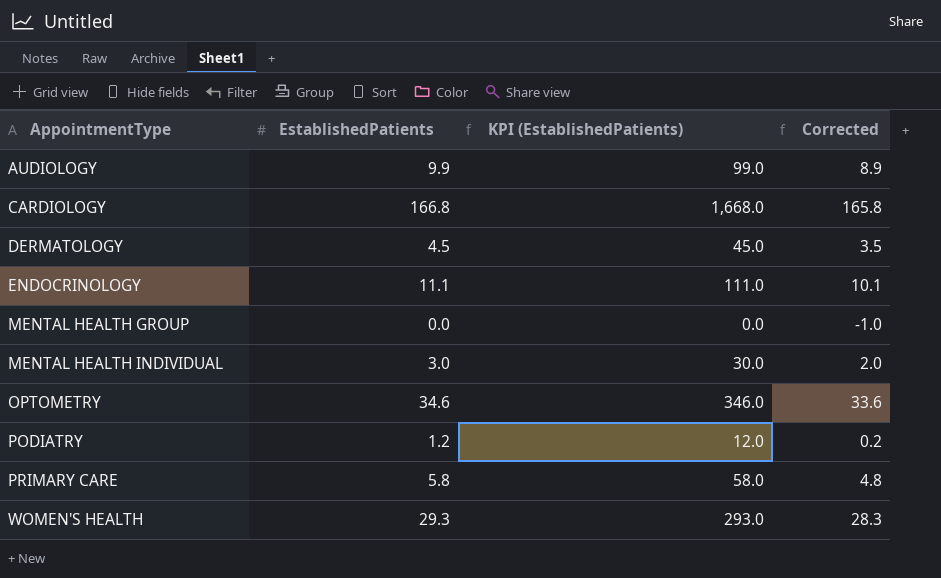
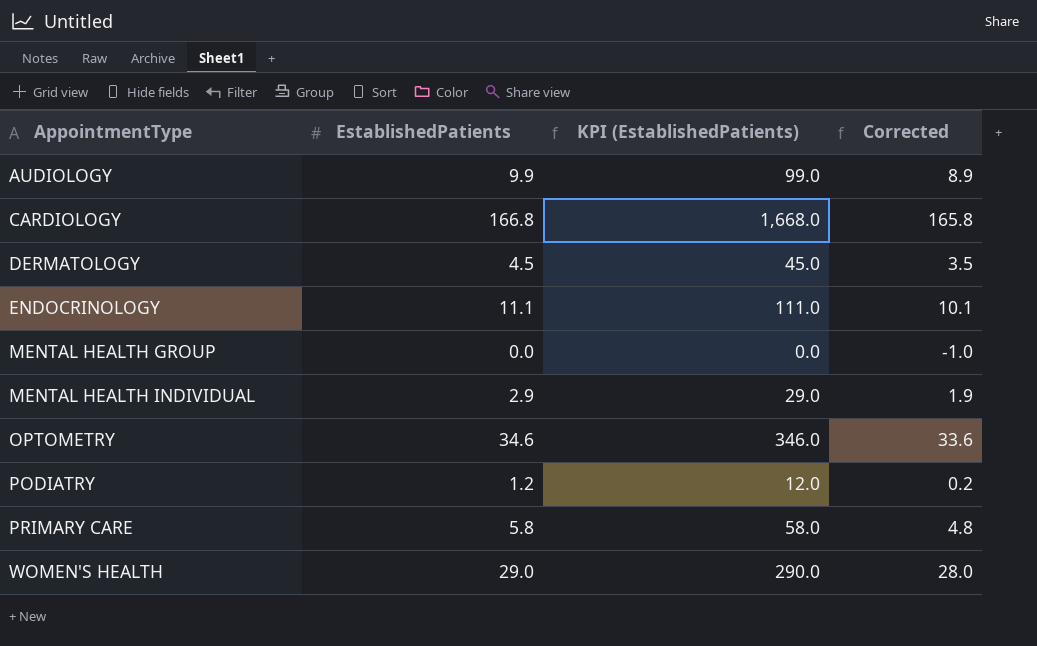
MENTAL HEALTH INDIVIDUAL | EstablishedPatients: 3.0 -> 2.9
MENTAL HEALTH INDIVIDUAL | KPI (EstablishedPatients): 30.0 -> 29.0
MENTAL HEALTH INDIVIDUAL | Corrected: 2.0 -> 1.9
WOMEN'S HEALTH | EstablishedPatients: 29.3 -> 29.0
WOMEN'S HEALTH | KPI (EstablishedPatients): 293.0 -> 290.0
WOMEN'S HEALTH | Corrected: 28.3 -> 28.0

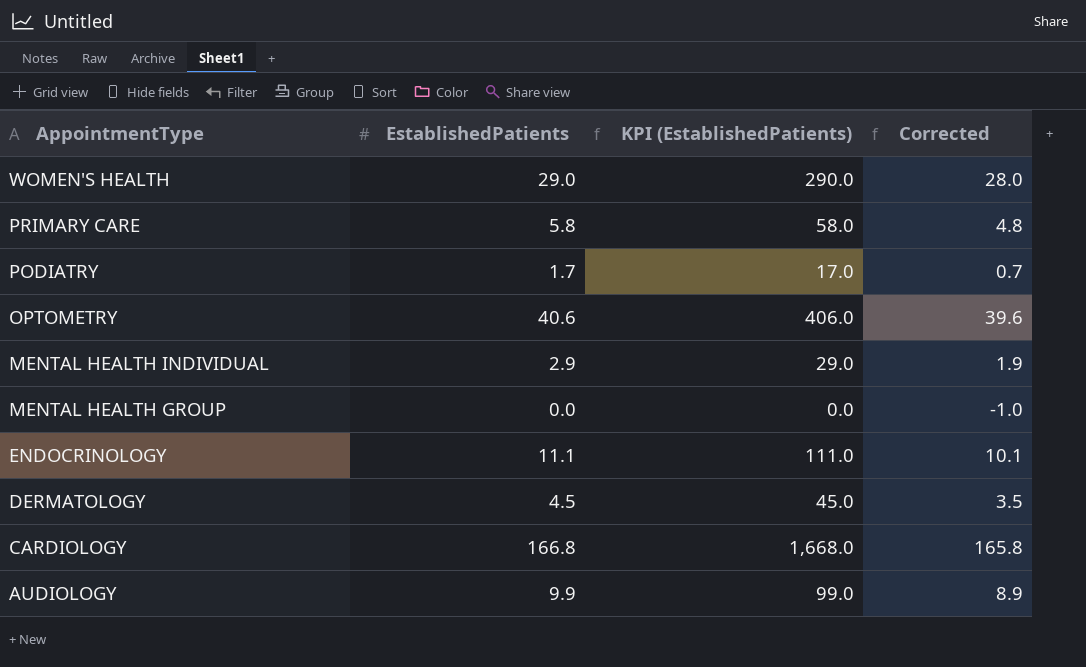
row order: AppointmentType ascending -> AppointmentType descending
PODIATRY | EstablishedPatients: 1.2 -> 1.7
PODIATRY | KPI (EstablishedPatients): 12.0 -> 17.0
PODIATRY | Corrected: 0.2 -> 0.7
OPTOMETRY | EstablishedPatients: 34.6 -> 40.6
OPTOMETRY | KPI (EstablishedPatients): 346.0 -> 406.0
OPTOMETRY | Corrected: 33.6 -> 39.6

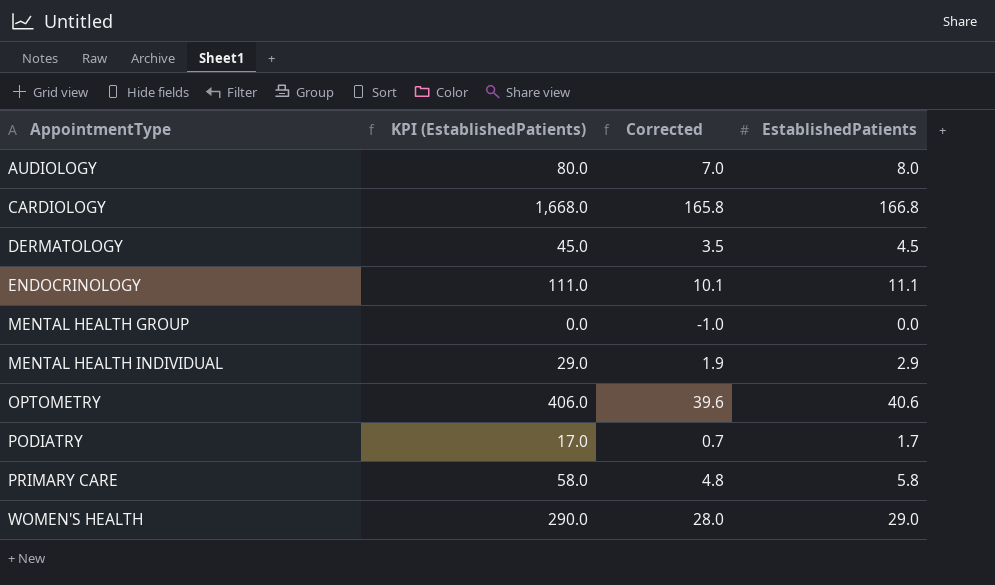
row order: AppointmentType descending -> AppointmentType ascending
column EstablishedPatients | position: 2 -> 4
AUDIOLOGY | KPI (EstablishedPatients): 99.0 -> 80.0
AUDIOLOGY | Corrected: 8.9 -> 7.0
AUDIOLOGY | EstablishedPatients: 9.9 -> 8.0

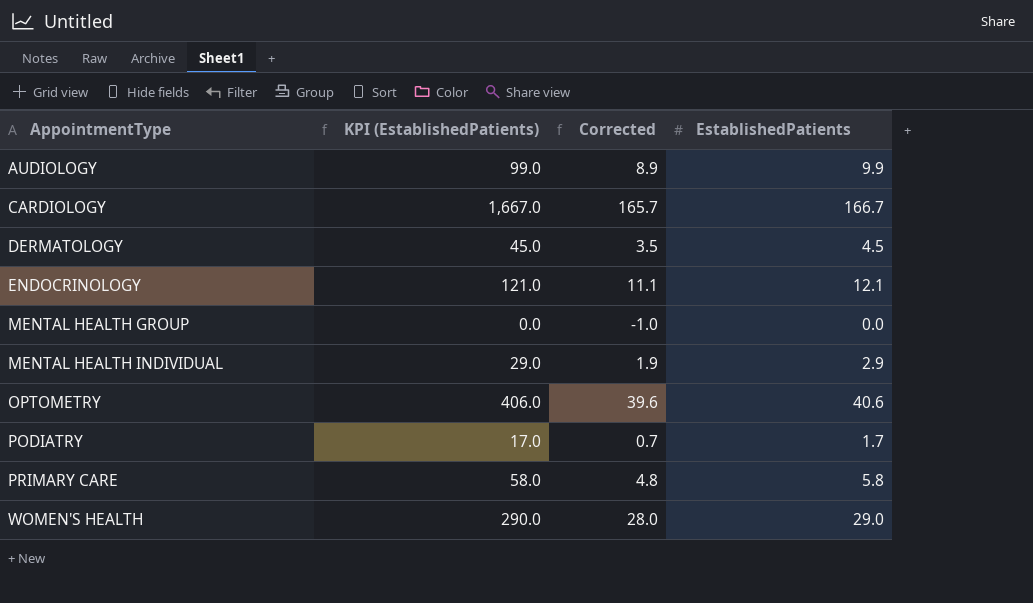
AUDIOLOGY | KPI (EstablishedPatients): 80.0 -> 99.0
AUDIOLOGY | Corrected: 7.0 -> 8.9
AUDIOLOGY | EstablishedPatients: 8.0 -> 9.9
CARDIOLOGY | KPI (EstablishedPatients): 1,668.0 -> 1,667.0
CARDIOLOGY | Corrected: 165.8 -> 165.7
CARDIOLOGY | EstablishedPatients: 166.8 -> 166.7
ENDOCRINOLOGY | KPI (EstablishedPatients): 111.0 -> 121.0
ENDOCRINOLOGY | Corrected: 10.1 -> 11.1
ENDOCRINOLOGY | EstablishedPatients: 11.1 -> 12.1

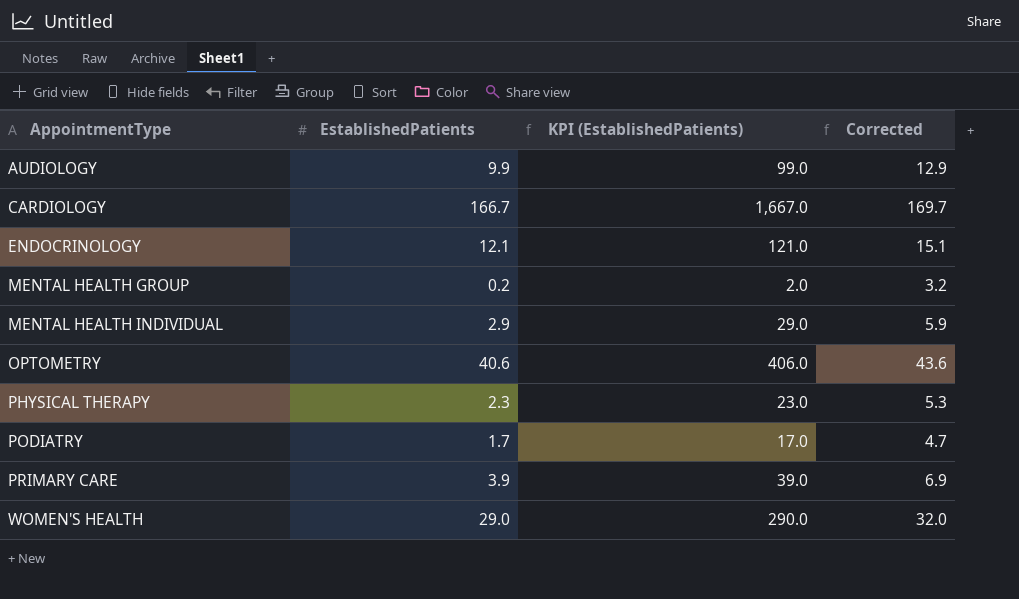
column EstablishedPatients | position: 4 -> 2
column Corrected | formula: [EstablishedPatients] - 1 -> [EstablishedPatients] + 3
row DERMATOLOGY: 45.0 | 3.5 | 4.5 -> none
MENTAL HEALTH GROUP | EstablishedPatients: 0.0 -> 0.2
MENTAL HEALTH GROUP | KPI (EstablishedPatients): 0.0 -> 2.0
row PHYSICAL THERAPY: none -> 2.3 | 23.0 | 5.3
PRIMARY CARE | EstablishedPatients: 5.8 -> 3.9
PRIMARY CARE | KPI (EstablishedPatients): 58.0 -> 39.0

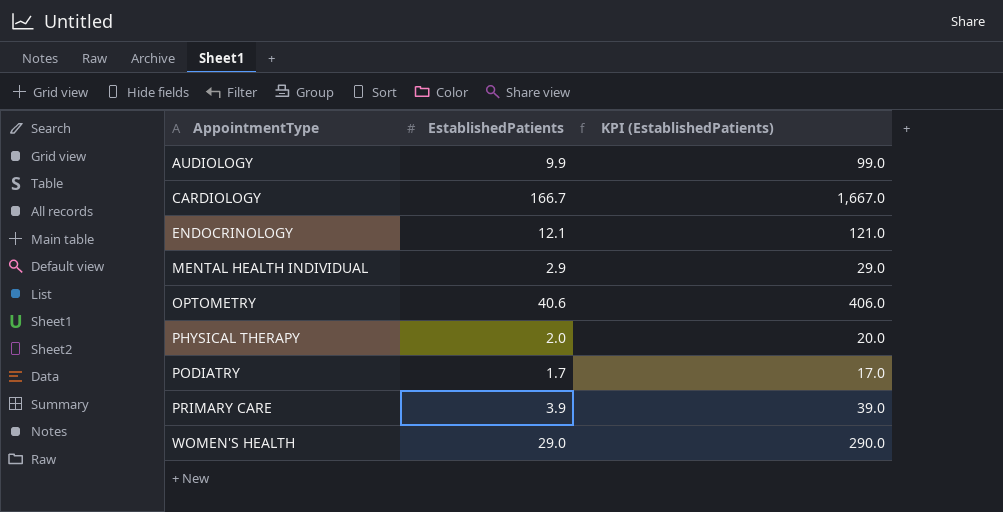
column Corrected | formula: [EstablishedPatients] + 3 -> none
row MENTAL HEALTH GROUP: 0.2 | 2.0 | 3.2 -> none
PHYSICAL THERAPY | EstablishedPatients: 2.3 -> 2.0
PHYSICAL THERAPY | KPI (EstablishedPatients): 23.0 -> 20.0

